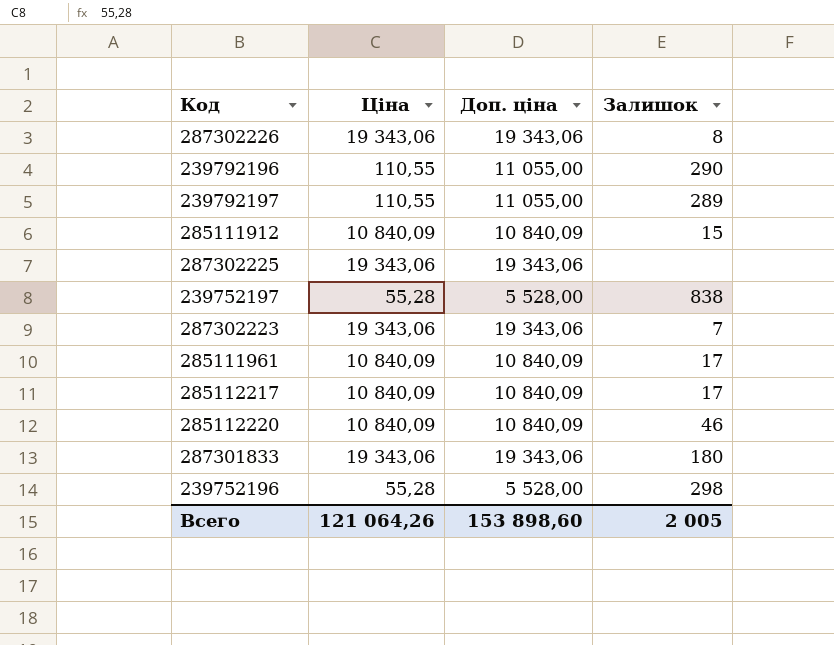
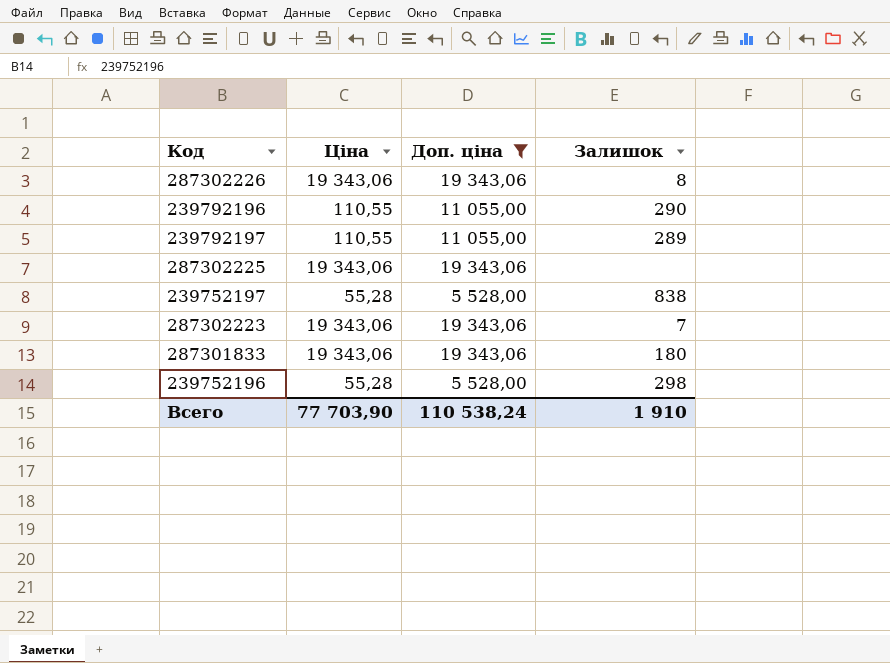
filter: none -> Доп. ціна != 10 840,09
Всего | Ціна: 121 064,26 -> 77 703,90
Всего | Доп. ціна: 153 898,60 -> 110 538,24
Всего | Залишок: 2 005 -> 1 910

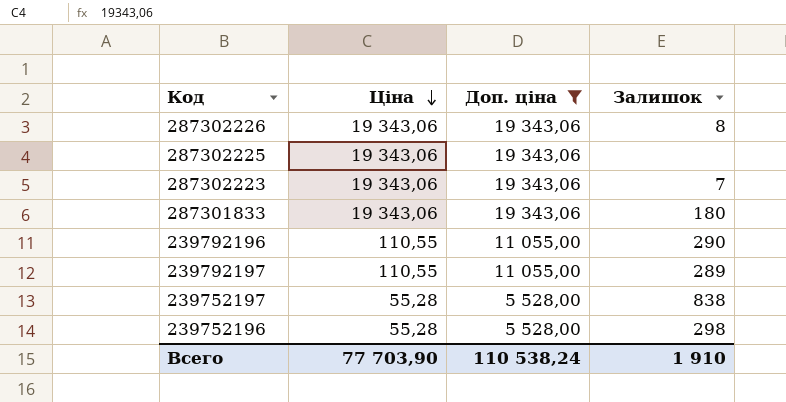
row order: none -> Ціна descending

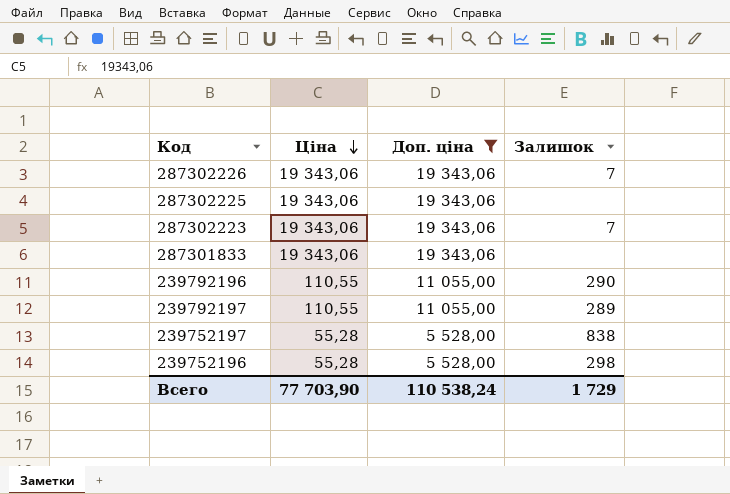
287302226 | Залишок: 8 -> 7
287301833 | Залишок: 180 -> none
Всего | Залишок: 1 910 -> 1 729

